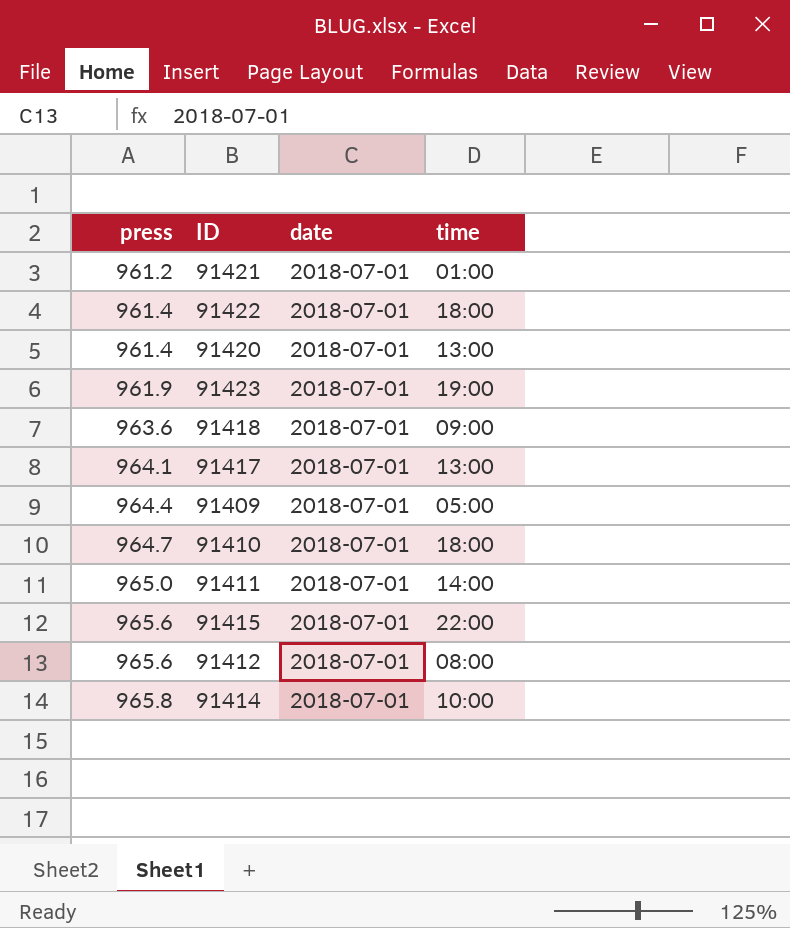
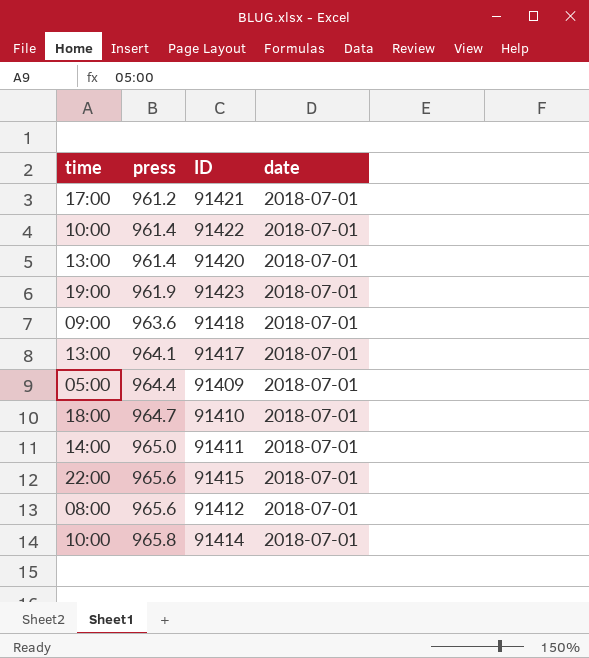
column time | position: 4 -> 1
91421 | time: 01:00 -> 17:00
91422 | time: 18:00 -> 10:00

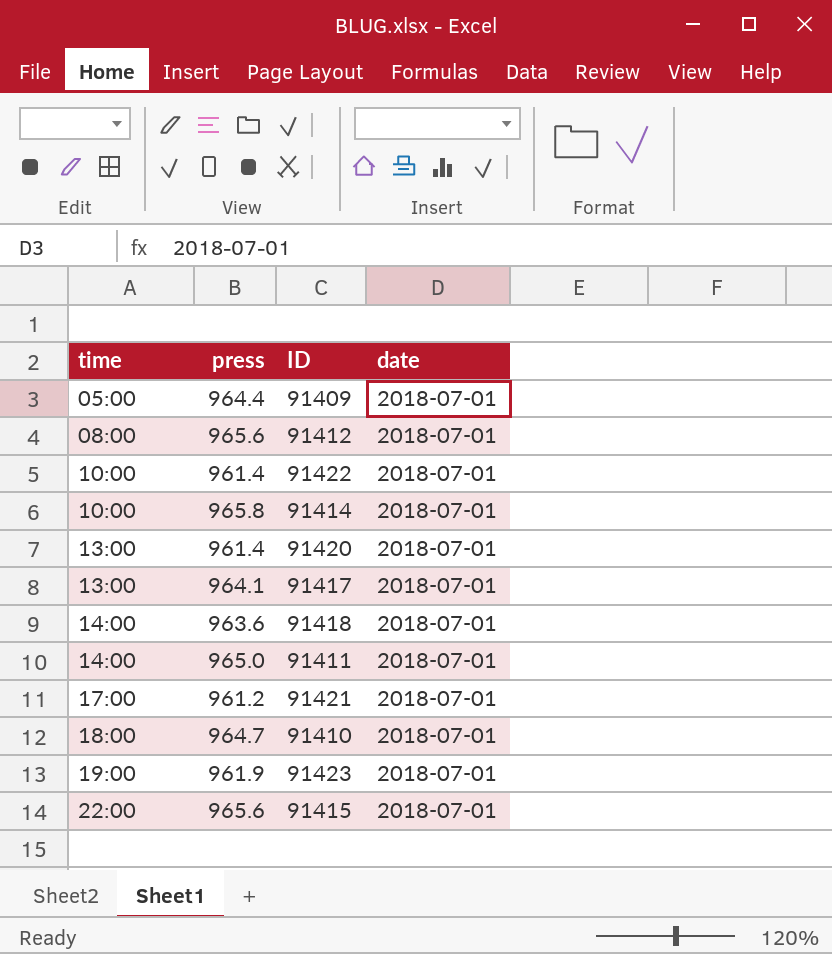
row order: press ascending -> time ascending
91418 | time: 09:00 -> 14:00

